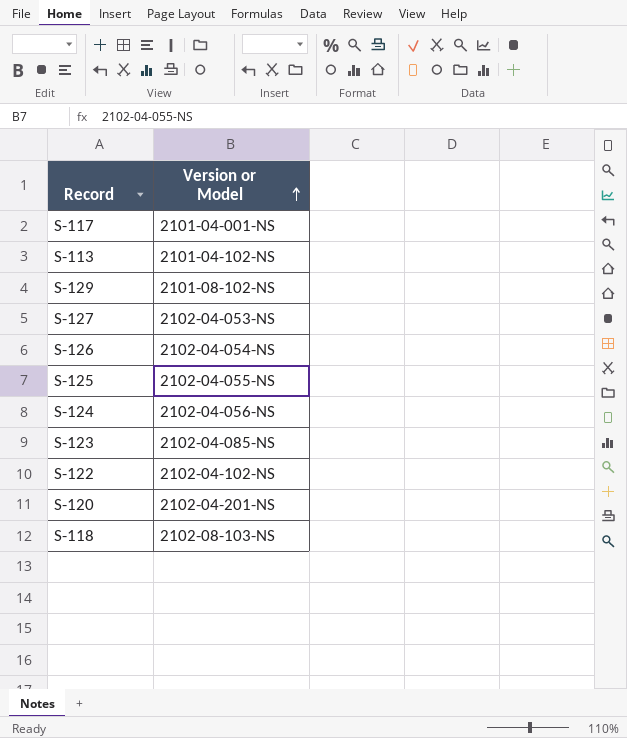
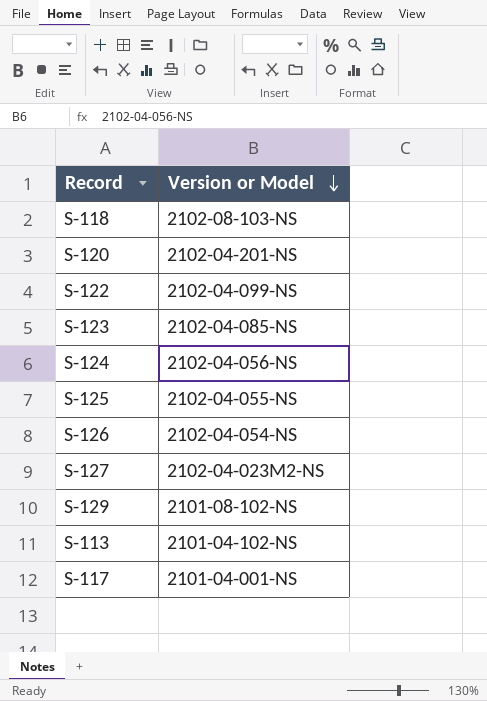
row order: Version or Model ascending -> Version or Model descending
S-122 | Version or Model: 2102-04-102-NS -> 2102-04-099-NS
S-127 | Version or Model: 2102-04-053-NS -> 2102-04-023M2-NS

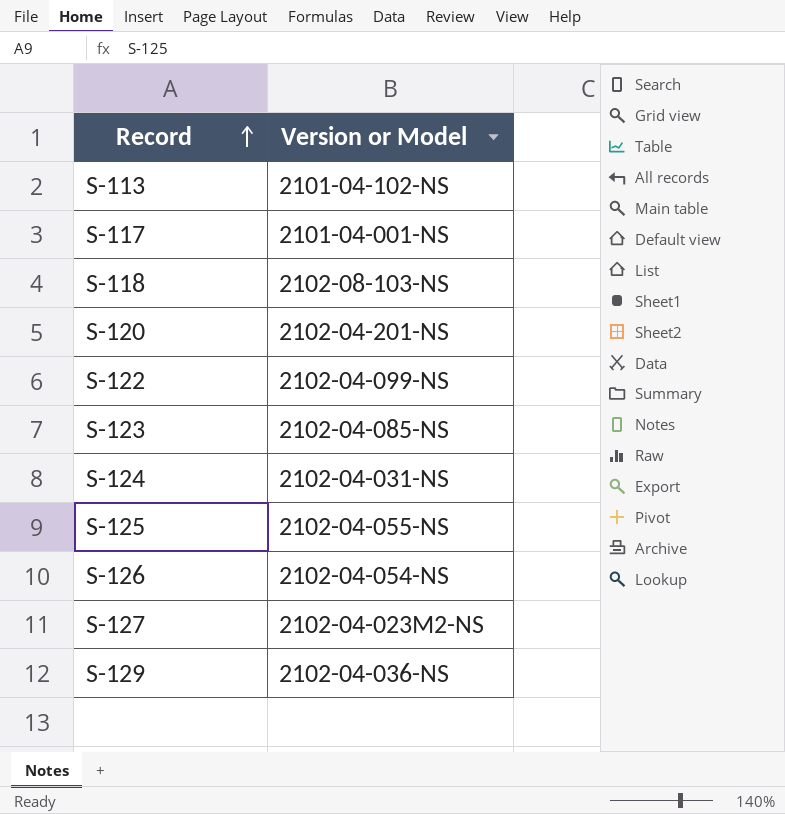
row order: Version or Model descending -> Record ascending
S-124 | Version or Model: 2102-04-056-NS -> 2102-04-031-NS
S-129 | Version or Model: 2101-08-102-NS -> 2102-04-036-NS

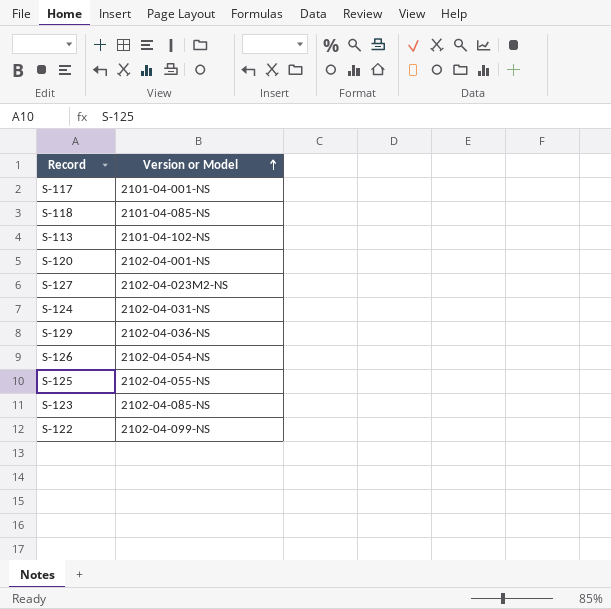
row order: Record ascending -> Version or Model ascending
S-118 | Version or Model: 2102-08-103-NS -> 2101-04-085-NS
S-120 | Version or Model: 2102-04-201-NS -> 2102-04-001-NS

